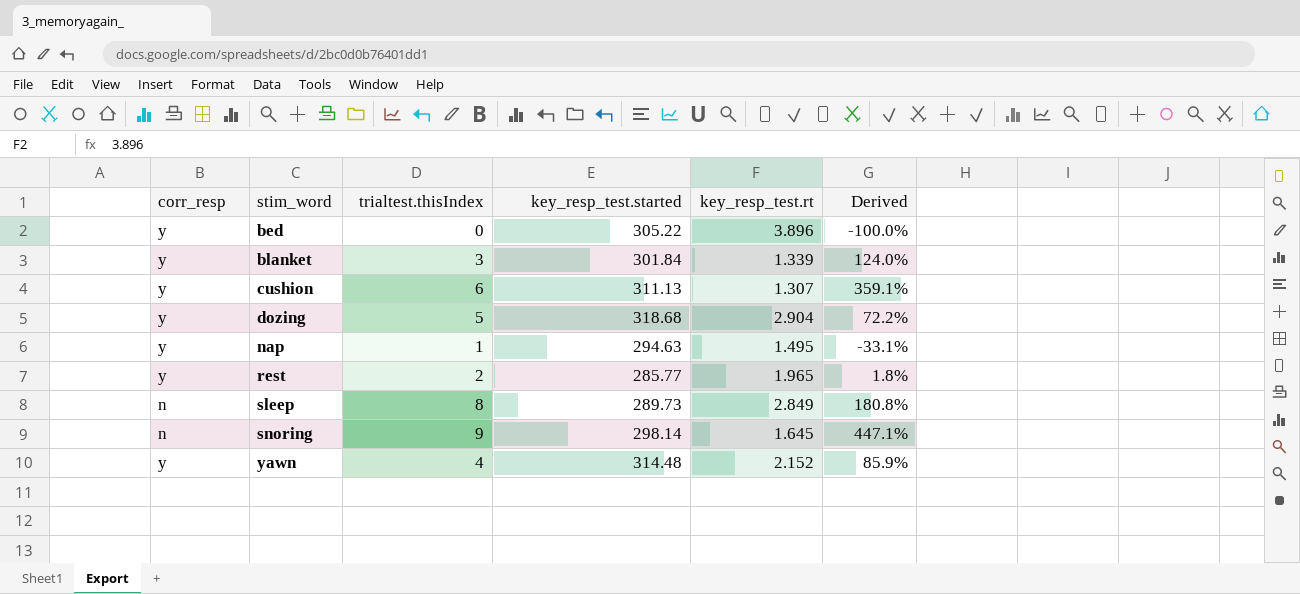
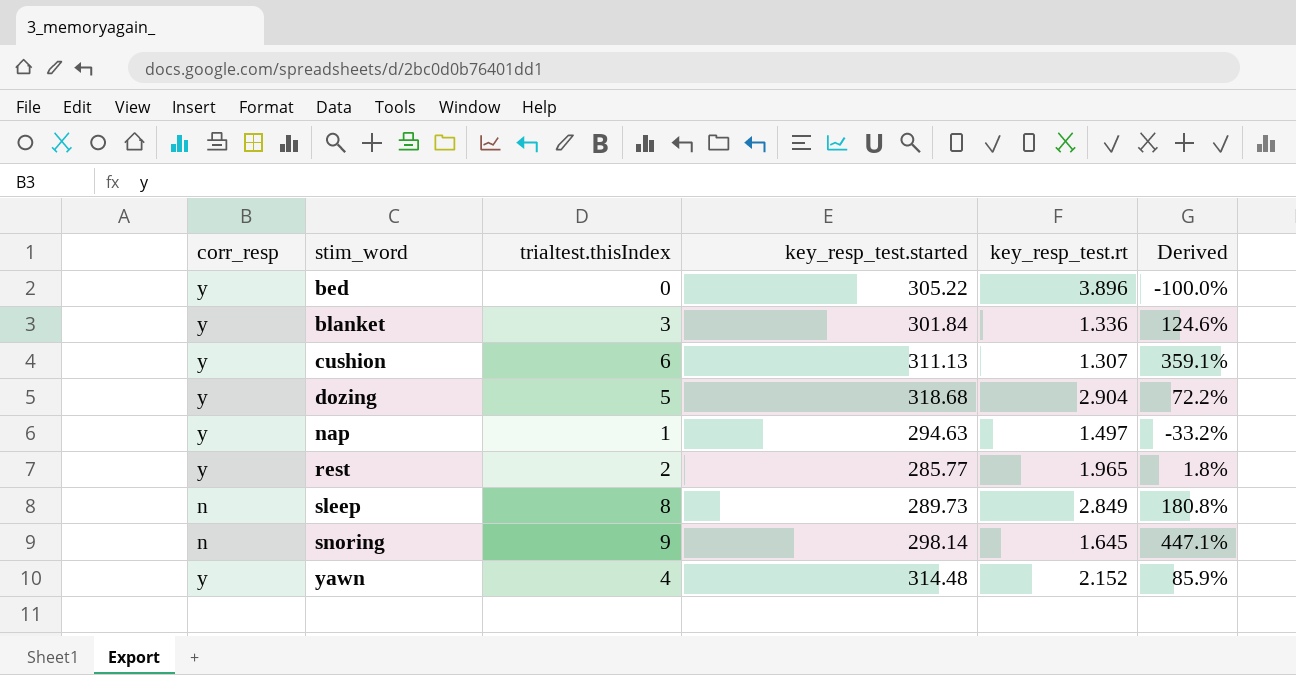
blanket | key_resp_test.rt: 1.339 -> 1.336
blanket | Derived: 124.0% -> 124.6%
nap | key_resp_test.rt: 1.495 -> 1.497
nap | Derived: -33.1% -> -33.2%

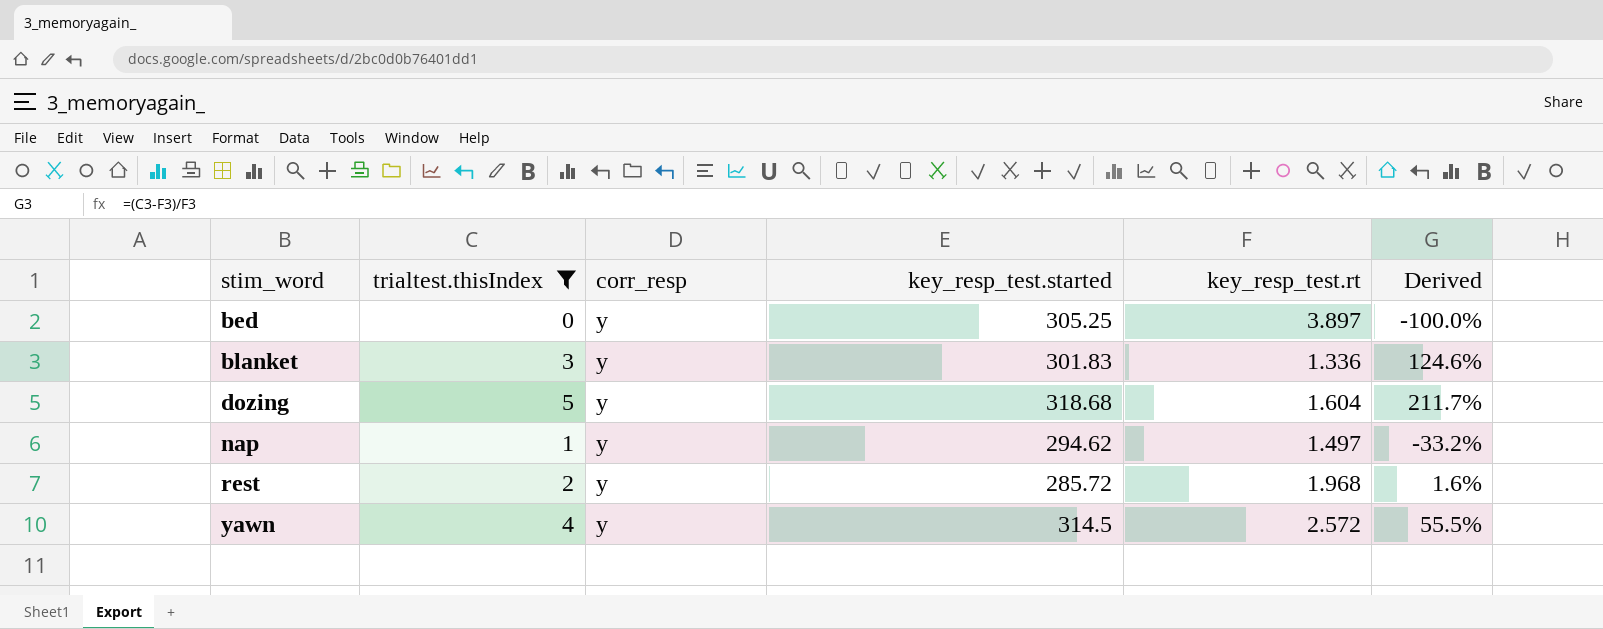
filter: none -> trialtest.thisIndex <= 5
column corr_resp | position: 1 -> 3
bed | key_resp_test.started: 305.22 -> 305.25
bed | key_resp_test.rt: 3.896 -> 3.897
blanket | key_resp_test.started: 301.84 -> 301.83
dozing | key_resp_test.rt: 2.904 -> 1.604
dozing | Derived: 72.2% -> 211.7%
nap | key_resp_test.started: 294.63 -> 294.62
rest | key_resp_test.started: 285.77 -> 285.72
rest | key_resp_test.rt: 1.965 -> 1.968
rest | Derived: 1.8% -> 1.6%
yawn | key_resp_test.started: 314.48 -> 314.5
yawn | key_resp_test.rt: 2.152 -> 2.572
yawn | Derived: 85.9% -> 55.5%

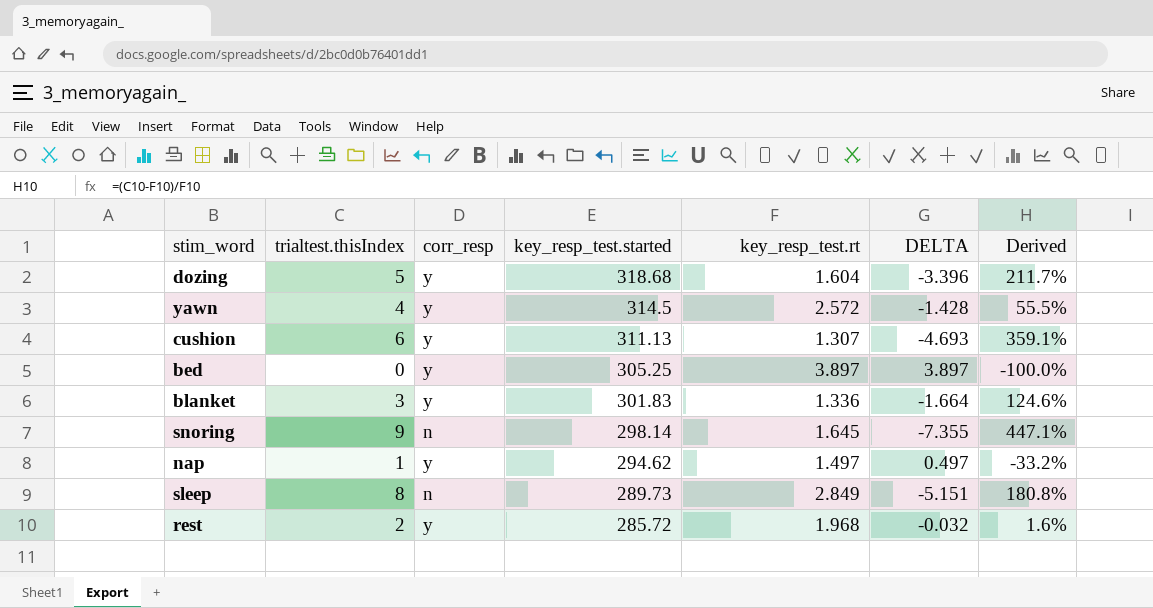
filter: trialtest.thisIndex <= 5 -> none
row order: stim_word ascending -> key_resp_test.started descending
column DELTA | formula: none -> [key_resp_test.rt] - [trialtest.thisIndex]

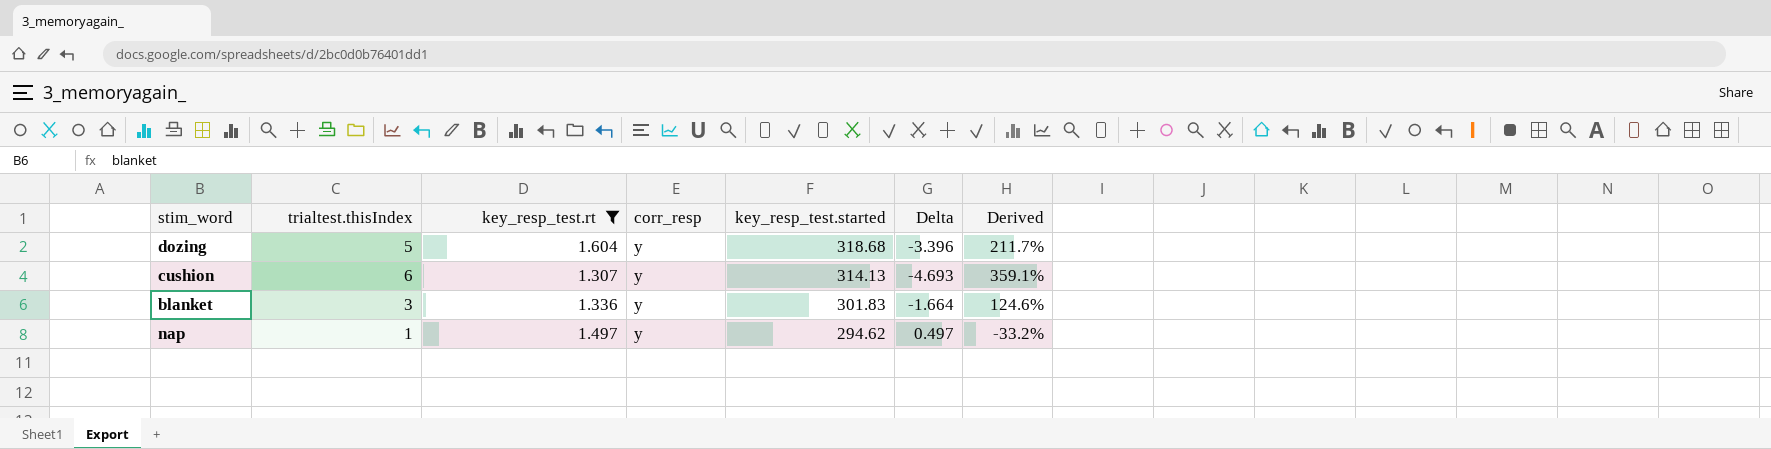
filter: none -> key_resp_test.rt <= 1.604
column key_resp_test.rt | position: 5 -> 3
column name: DELTA -> Delta
cushion | key_resp_test.started: 311.13 -> 314.13

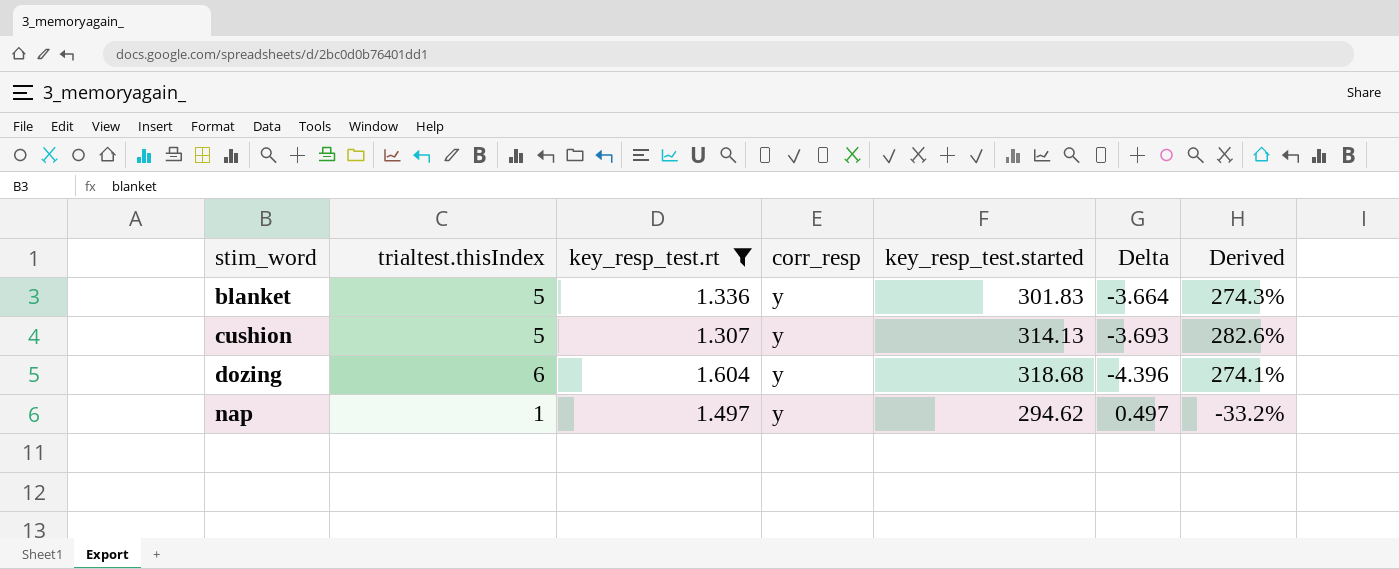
row order: key_resp_test.started descending -> stim_word ascending
blanket | trialtest.thisIndex: 3 -> 5
blanket | Delta: -1.664 -> -3.664
blanket | Derived: 124.6% -> 274.3%
cushion | trialtest.thisIndex: 6 -> 5
cushion | Delta: -4.693 -> -3.693
cushion | Derived: 359.1% -> 282.6%
dozing | trialtest.thisIndex: 5 -> 6
dozing | Delta: -3.396 -> -4.396
dozing | Derived: 211.7% -> 274.1%

